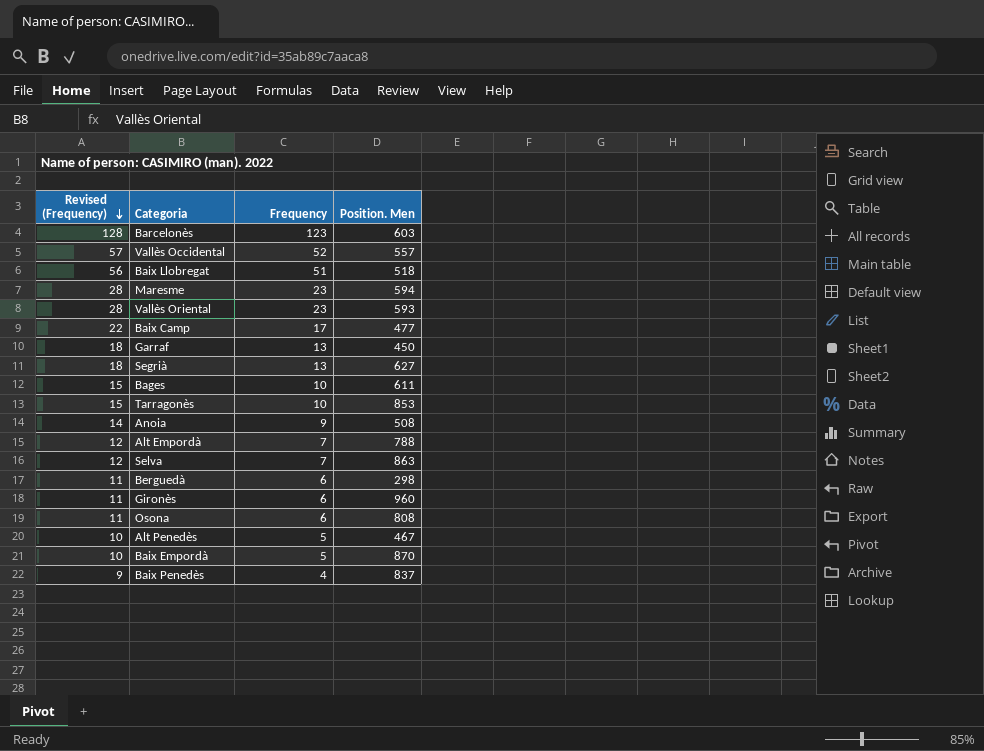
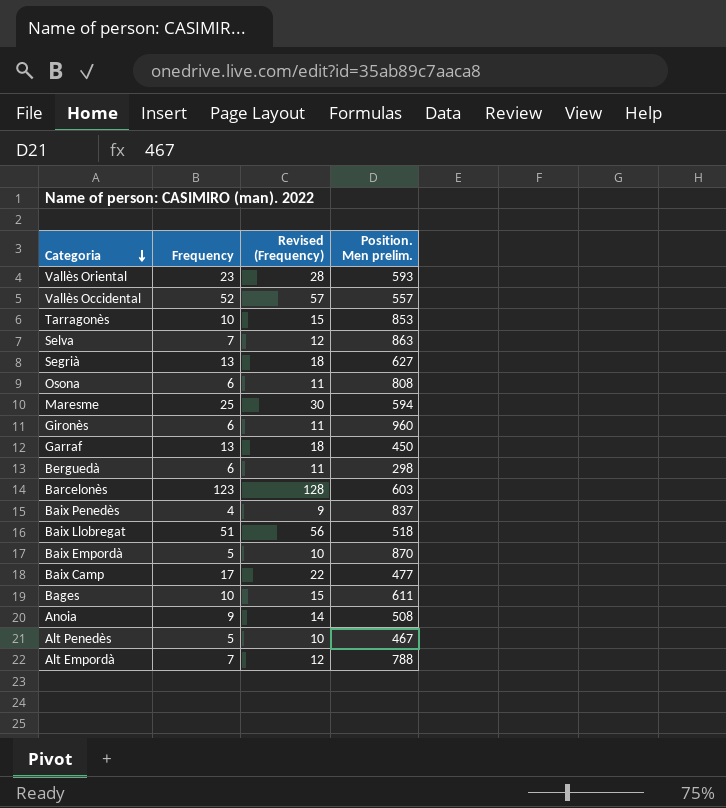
row order: Revised (Frequency) descending -> Categoria descending
column Revised (Frequency) | position: 1 -> 3
column name: Position. Men -> Position. Men prelim.
Maresme | Frequency: 23 -> 25
Maresme | Revised (Frequency): 28 -> 30

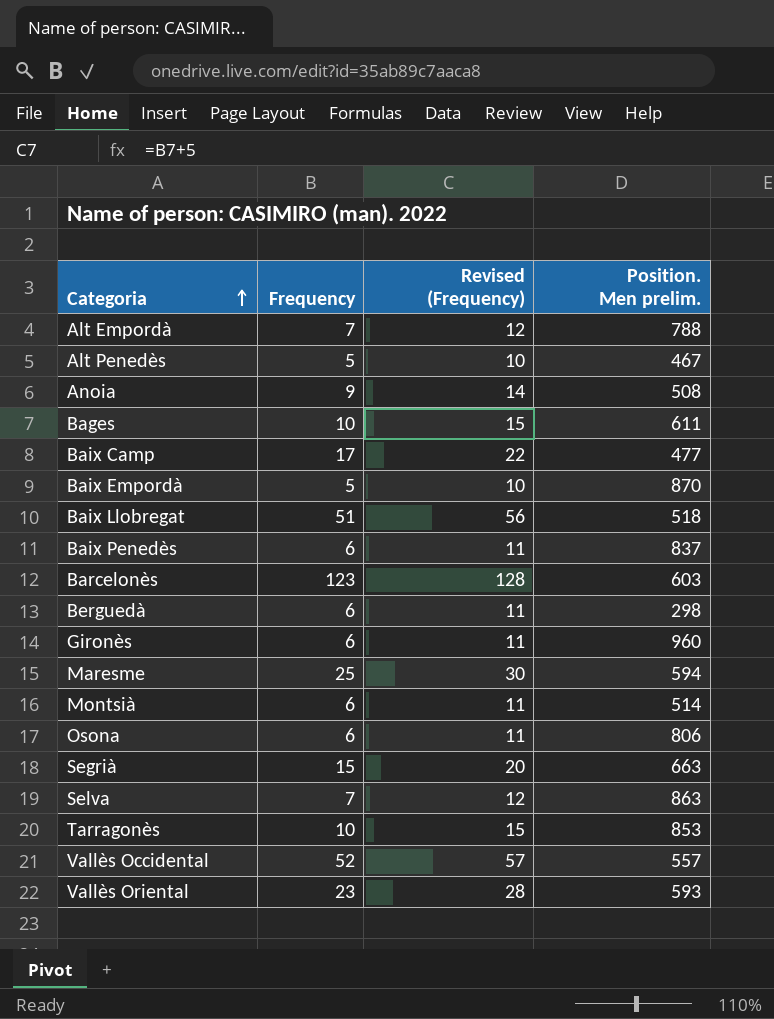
row order: Categoria descending -> Categoria ascending
row Garraf: 13 | 18 | 450 -> none
Baix Penedès | Frequency: 4 -> 6
Baix Penedès | Revised (Frequency): 9 -> 11
row Montsià: none -> 6 | 11 | 514
Osona | Position. Men prelim.: 808 -> 806
Segrià | Frequency: 13 -> 15
Segrià | Revised (Frequency): 18 -> 20
Segrià | Position. Men prelim.: 627 -> 663

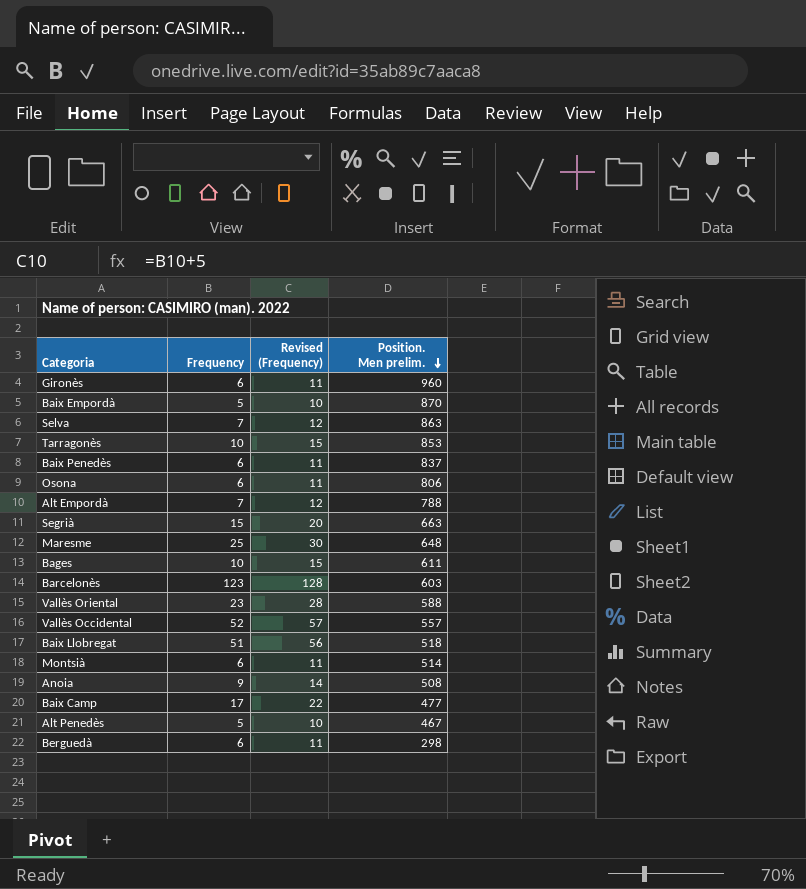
row order: Categoria ascending -> Position. Men prelim. descending
Maresme | Position. Men prelim.: 594 -> 648
Vallès Oriental | Position. Men prelim.: 593 -> 588

